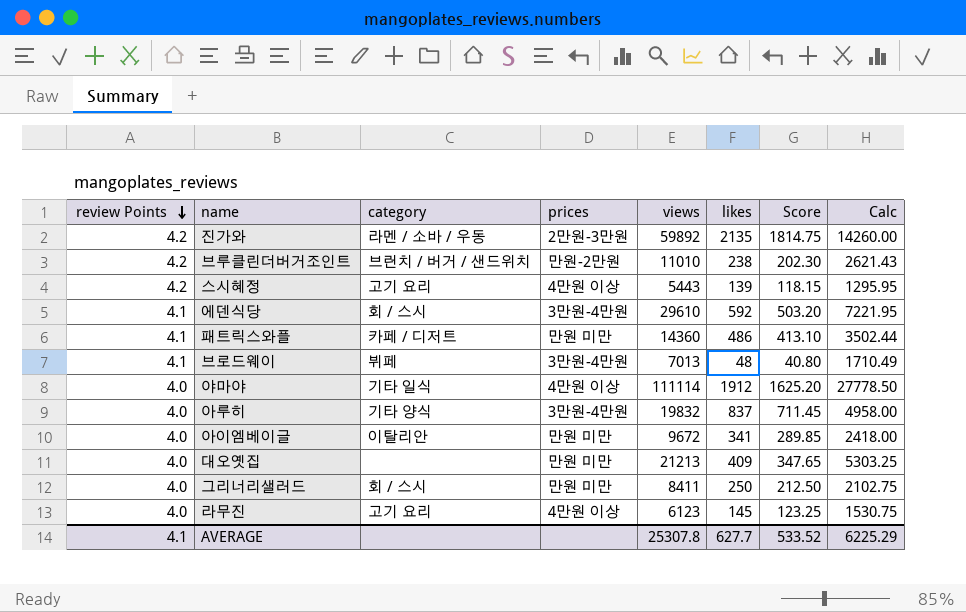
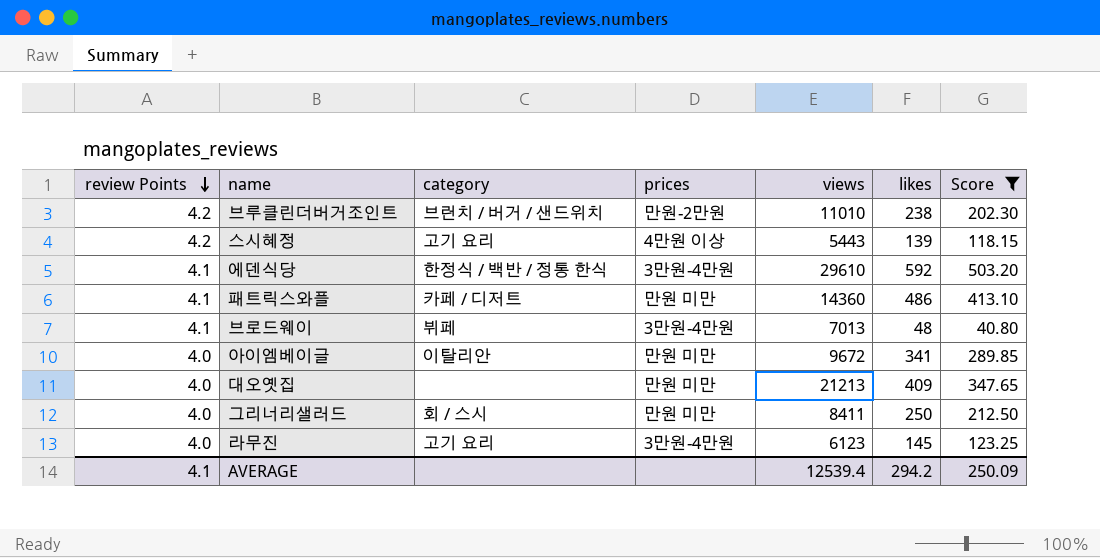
filter: none -> Score <= 503.20
column Calc | formula: [views] / [review Points] -> none
에덴식당 | category: 회 / 스시 -> 한정식 / 백반 / 정통 한식
라무진 | prices: 4만원 이상 -> 3만원-4만원
AVERAGE | views: 25307.8 -> 12539.4
AVERAGE | likes: 627.7 -> 294.2
AVERAGE | Score: 533.52 -> 250.09

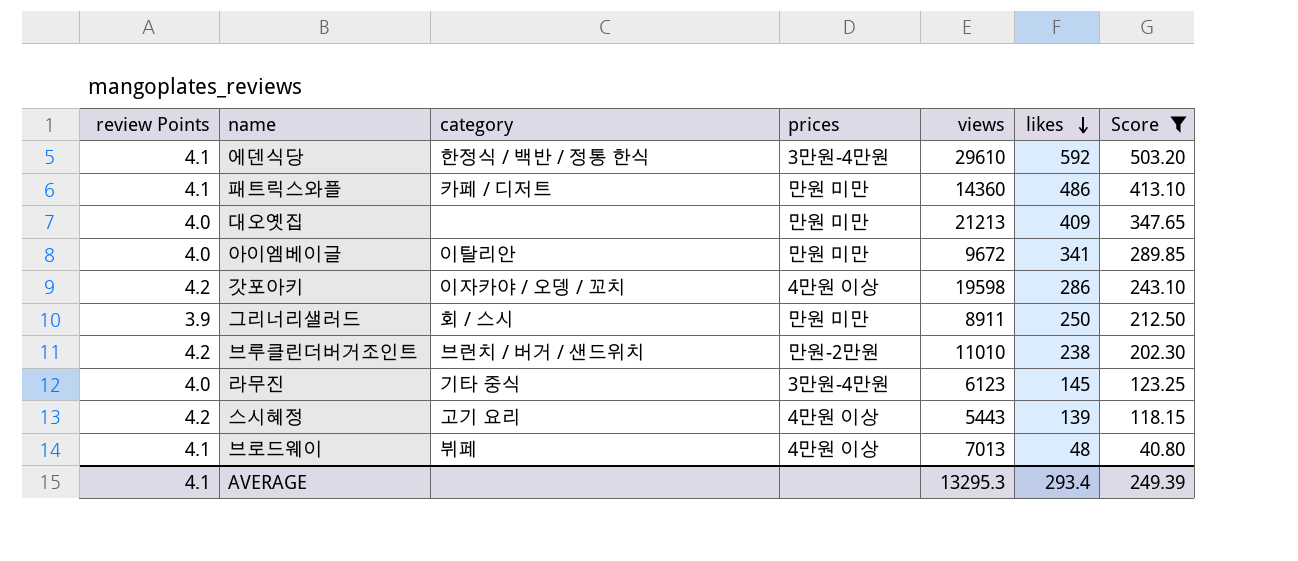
row order: review Points descending -> likes descending
row 갓포아키: none -> 4.2 | 이자카야 / 오뎅 / 꼬치 | 4만원 이상 | 19598 | 286 | 243.10
그리너리샐러드 | review Points: 4.0 -> 3.9
그리너리샐러드 | views: 8411 -> 8911
라무진 | category: 고기 요리 -> 기타 중식
브로드웨이 | prices: 3만원-4만원 -> 4만원 이상
AVERAGE | views: 12539.4 -> 13295.3
AVERAGE | likes: 294.2 -> 293.4
AVERAGE | Score: 250.09 -> 249.39

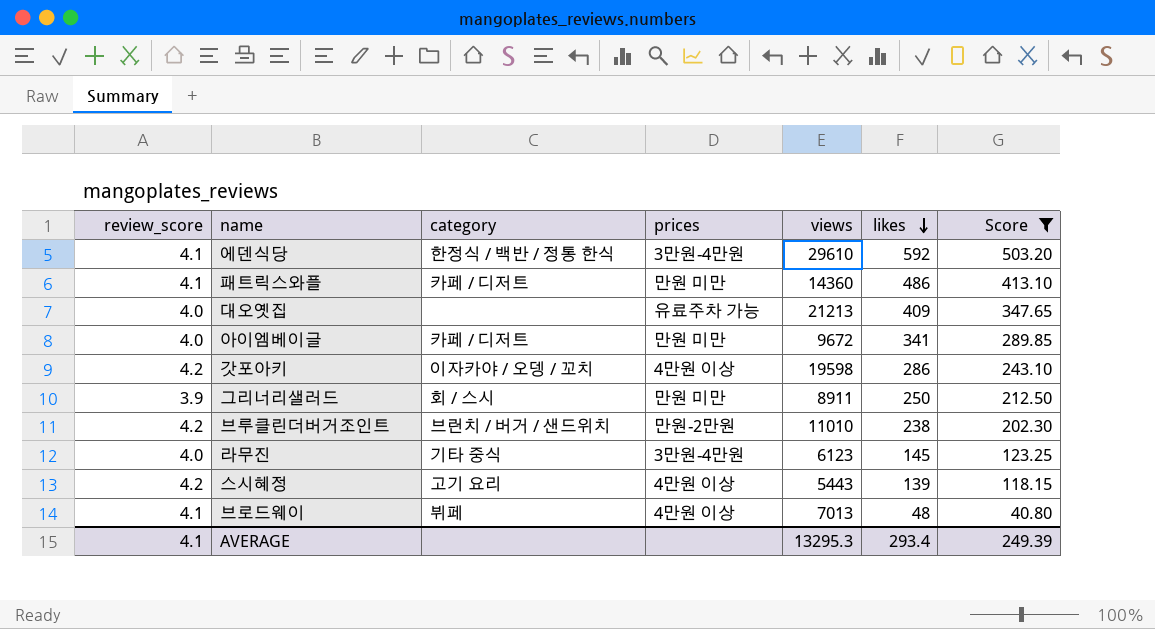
column name: review Points -> review_score
대오옛집 | prices: 만원 미만 -> 유료주차 가능
아이엠베이글 | category: 이탈리안 -> 카페 / 디저트

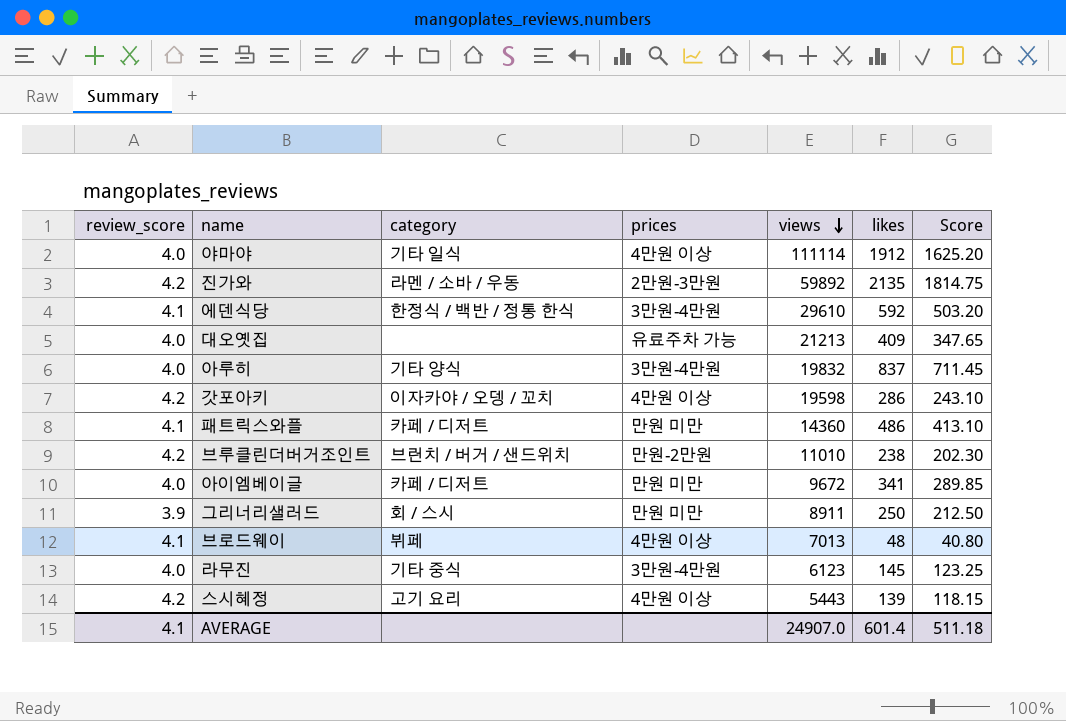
filter: Score <= 503.20 -> none
row order: likes descending -> views descending
AVERAGE | views: 13295.3 -> 24907.0
AVERAGE | likes: 293.4 -> 601.4
AVERAGE | Score: 249.39 -> 511.18

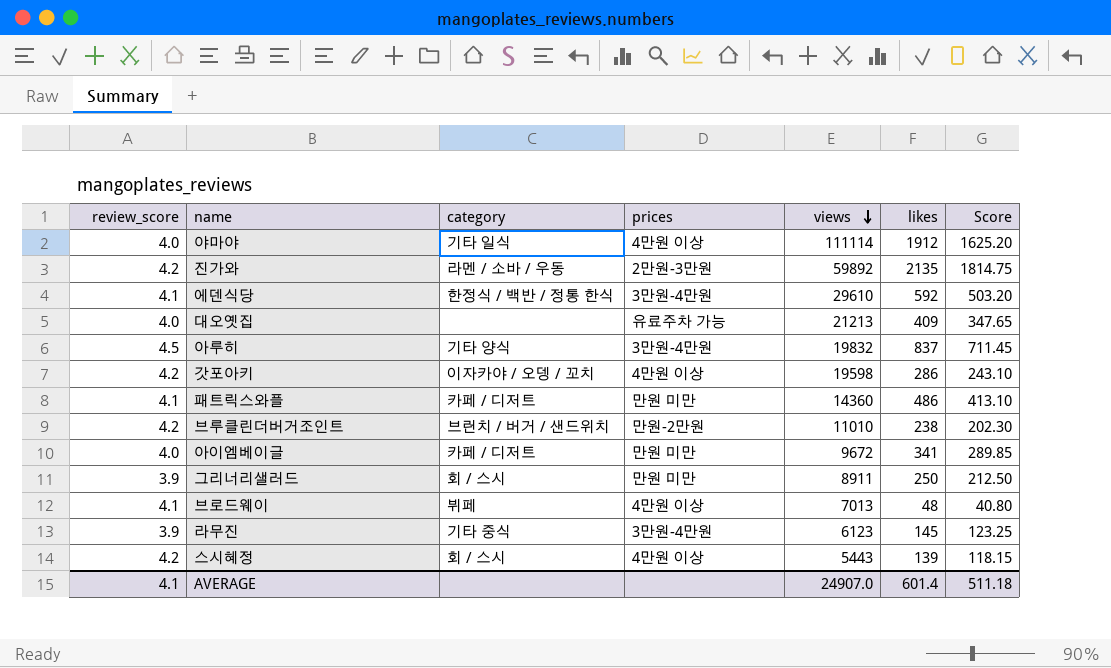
아루히 | review_score: 4.0 -> 4.5
라무진 | review_score: 4.0 -> 3.9
스시혜정 | category: 고기 요리 -> 회 / 스시

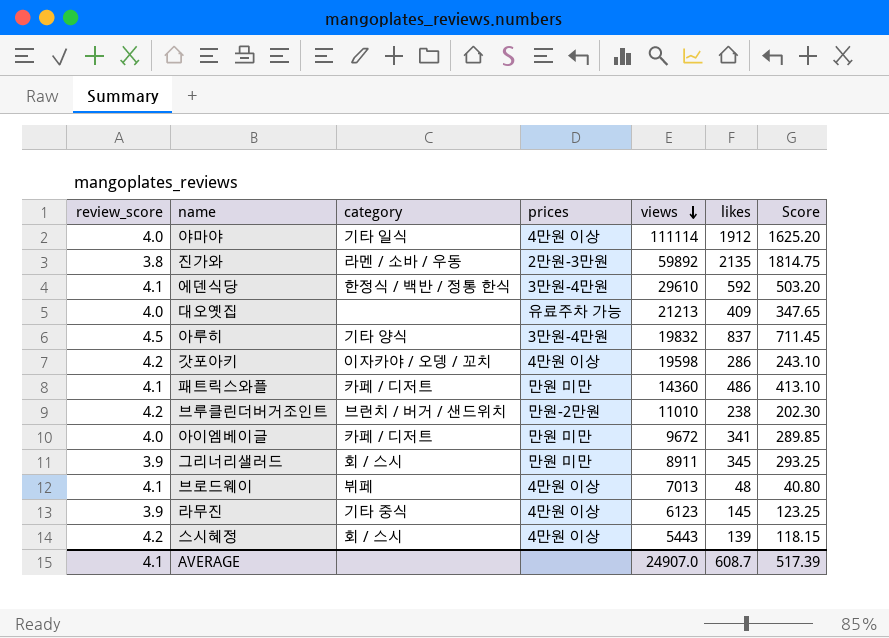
진가와 | review_score: 4.2 -> 3.8
그리너리샐러드 | likes: 250 -> 345
그리너리샐러드 | Score: 212.50 -> 293.25
라무진 | prices: 3만원-4만원 -> 4만원 이상
AVERAGE | likes: 601.4 -> 608.7
AVERAGE | Score: 511.18 -> 517.39

